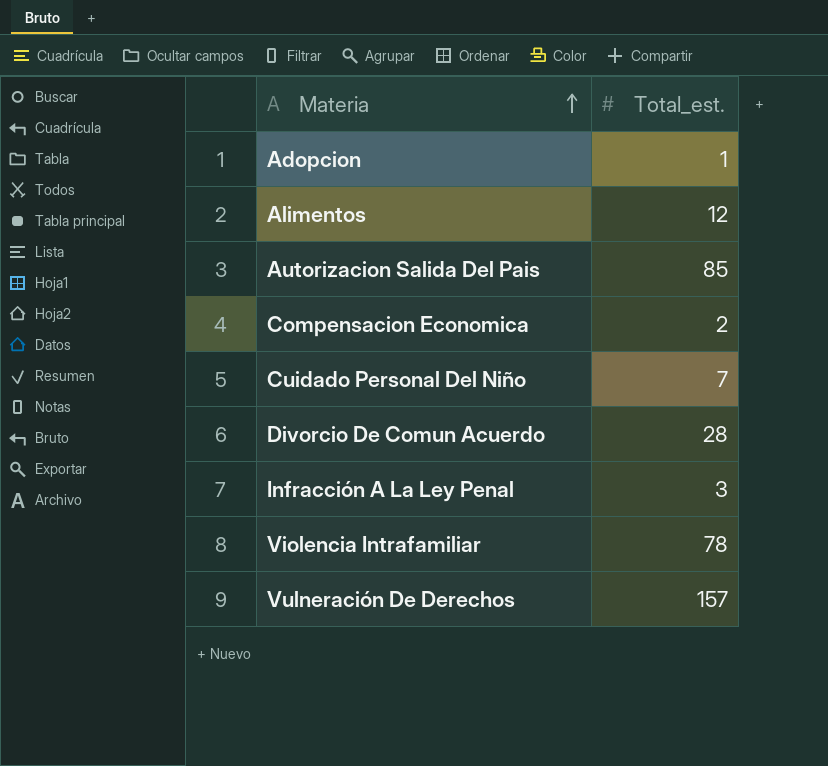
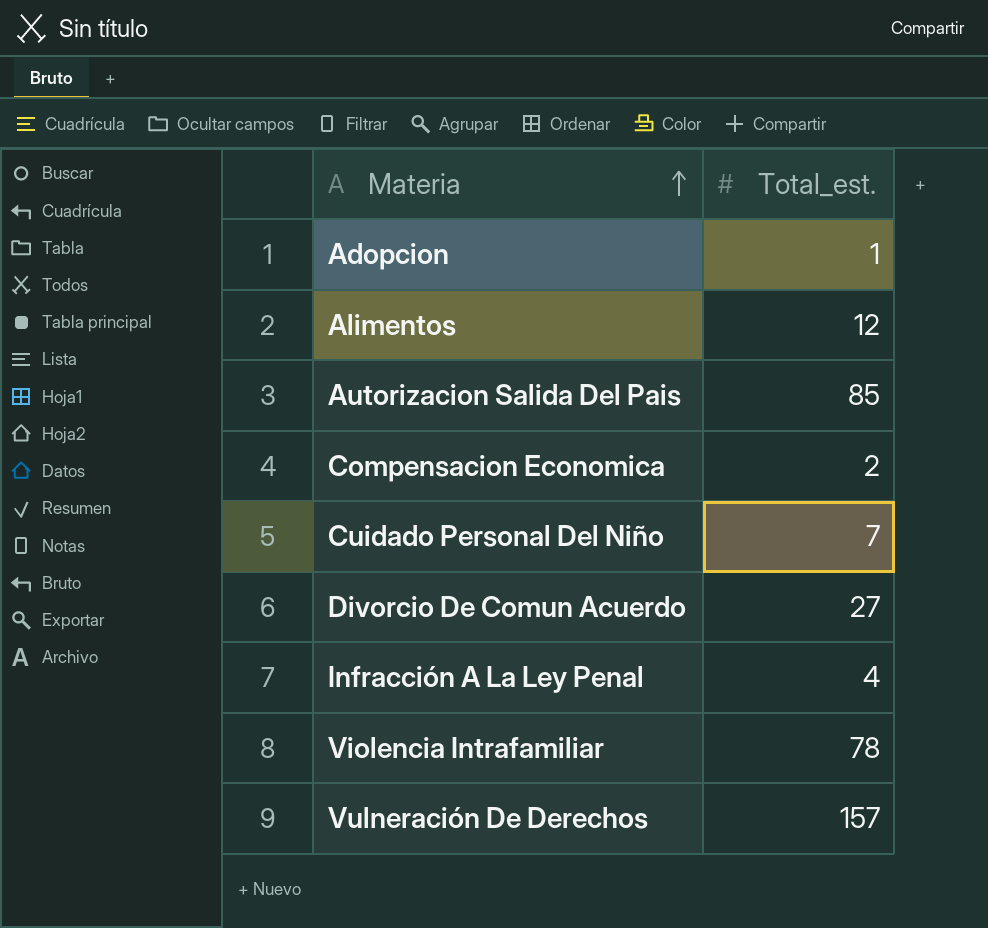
Divorcio De Comun Acuerdo | Total_est.: 28 -> 27
Infracción A La Ley Penal | Total_est.: 3 -> 4

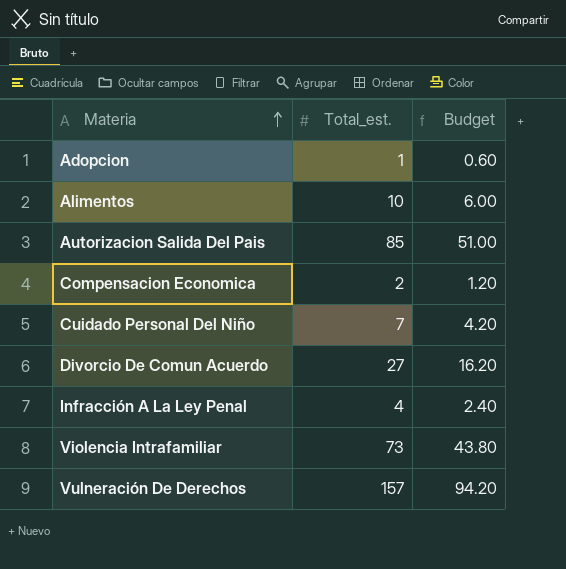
column Budget | formula: none -> [Total_est.] * 0.6
Alimentos | Total_est.: 12 -> 10
Violencia Intrafamiliar | Total_est.: 78 -> 73

